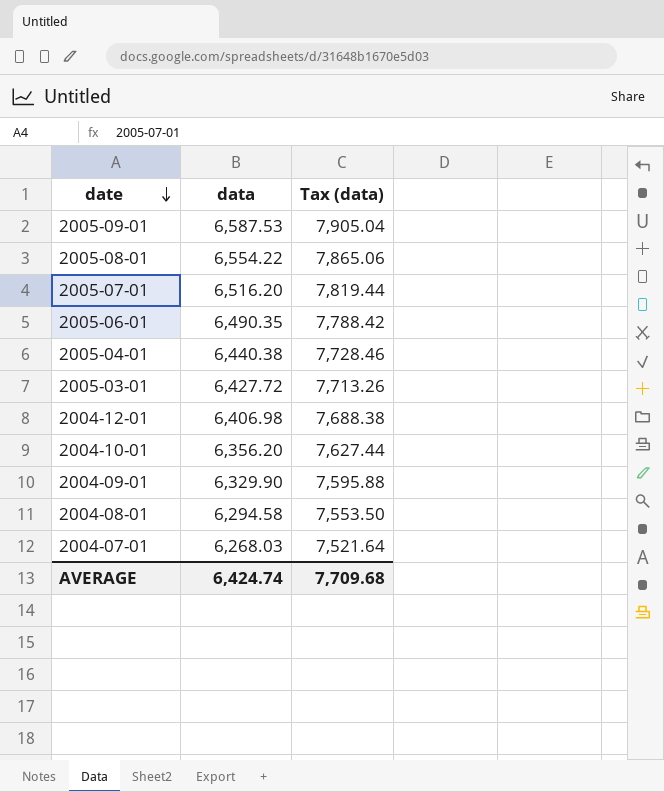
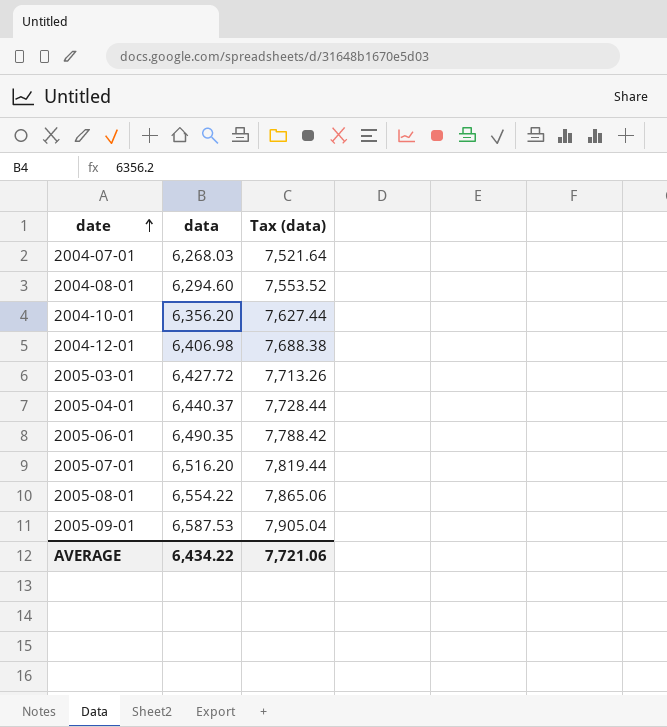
row order: date descending -> date ascending
row 2004-09-01: 6,329.90 | 7,595.88 -> none
2004-08-01 | data: 6,294.58 -> 6,294.60
2004-08-01 | Tax (data): 7,553.50 -> 7,553.52
2005-04-01 | data: 6,440.38 -> 6,440.37
2005-04-01 | Tax (data): 7,728.46 -> 7,728.44
AVERAGE | data: 6,424.74 -> 6,434.22
AVERAGE | Tax (data): 7,709.68 -> 7,721.06

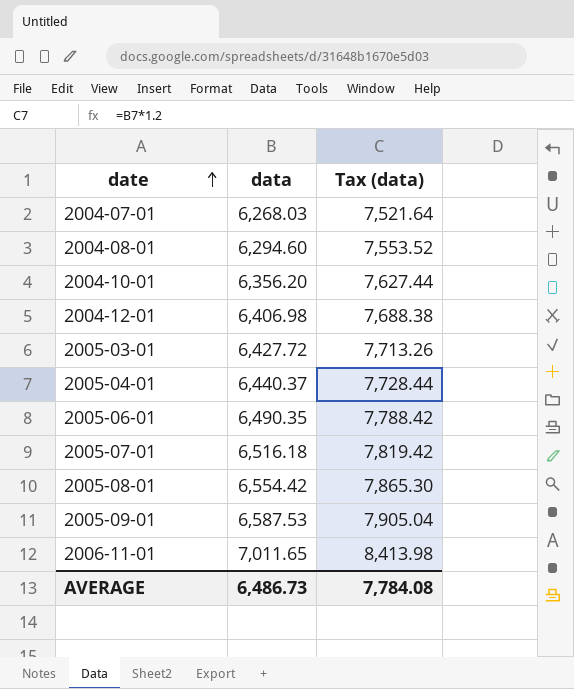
2005-07-01 | data: 6,516.20 -> 6,516.18
2005-07-01 | Tax (data): 7,819.44 -> 7,819.42
2005-08-01 | data: 6,554.22 -> 6,554.42
2005-08-01 | Tax (data): 7,865.06 -> 7,865.30
row 2006-11-01: none -> 7,011.65 | 8,413.98
AVERAGE | data: 6,434.22 -> 6,486.73
AVERAGE | Tax (data): 7,721.06 -> 7,784.08

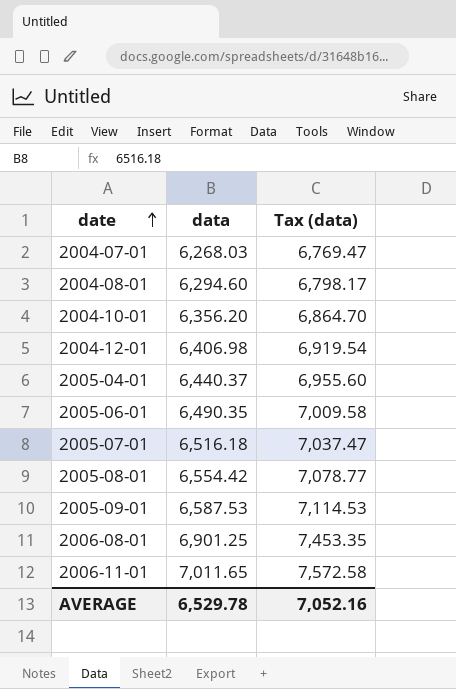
column Tax (data) | formula: [data] * 1.2 -> [data] * 1.08
row 2005-03-01: 6,427.72 | 7,713.26 -> none
row 2006-08-01: none -> 6,901.25 | 7,453.35
AVERAGE | data: 6,486.73 -> 6,529.78
AVERAGE | Tax (data): 7,784.08 -> 7,052.16

